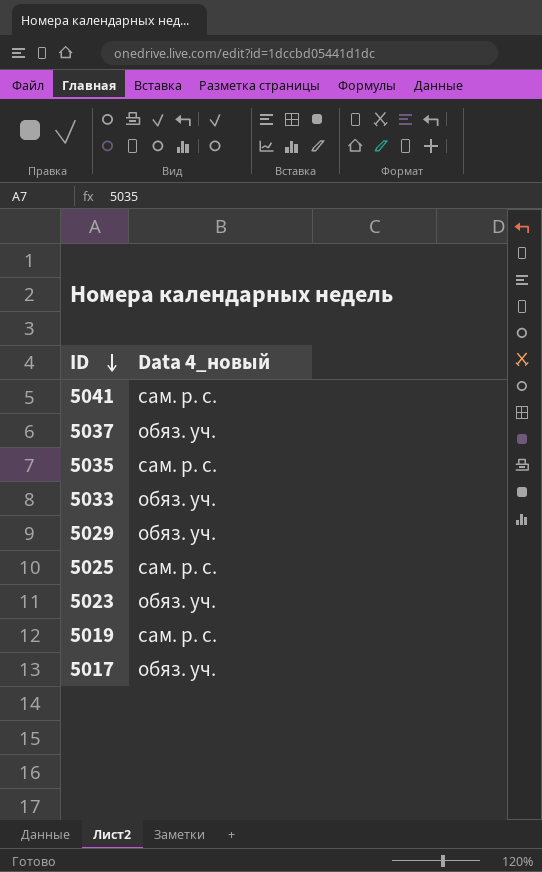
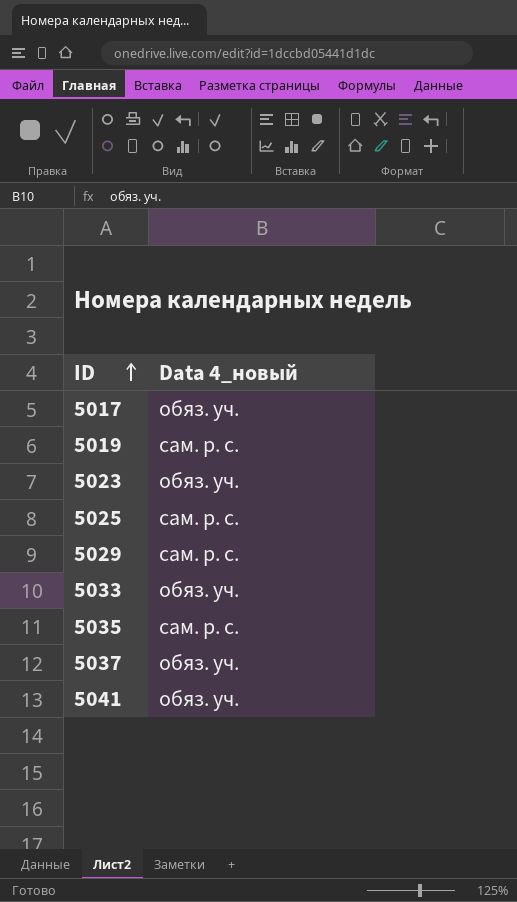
row order: ID descending -> ID ascending
5029 | Data 4_новый: обяз. уч. -> сам. р. с.
5041 | Data 4_новый: сам. р. с. -> обяз. уч.

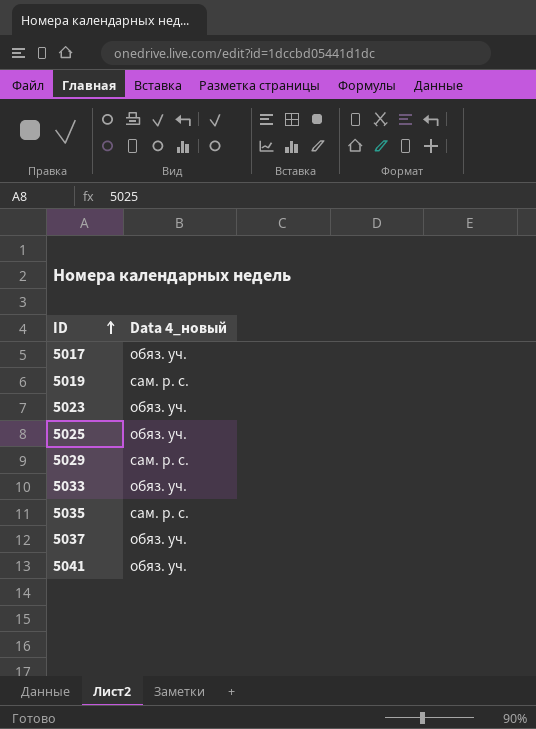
5025 | Data 4_новый: сам. р. с. -> обяз. уч.

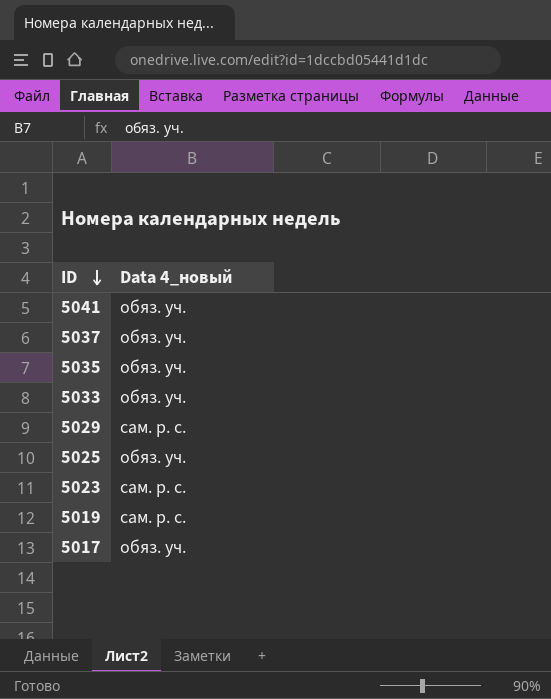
row order: ID ascending -> ID descending
5035 | Data 4_новый: сам. р. с. -> обяз. уч.
5023 | Data 4_новый: обяз. уч. -> сам. р. с.

